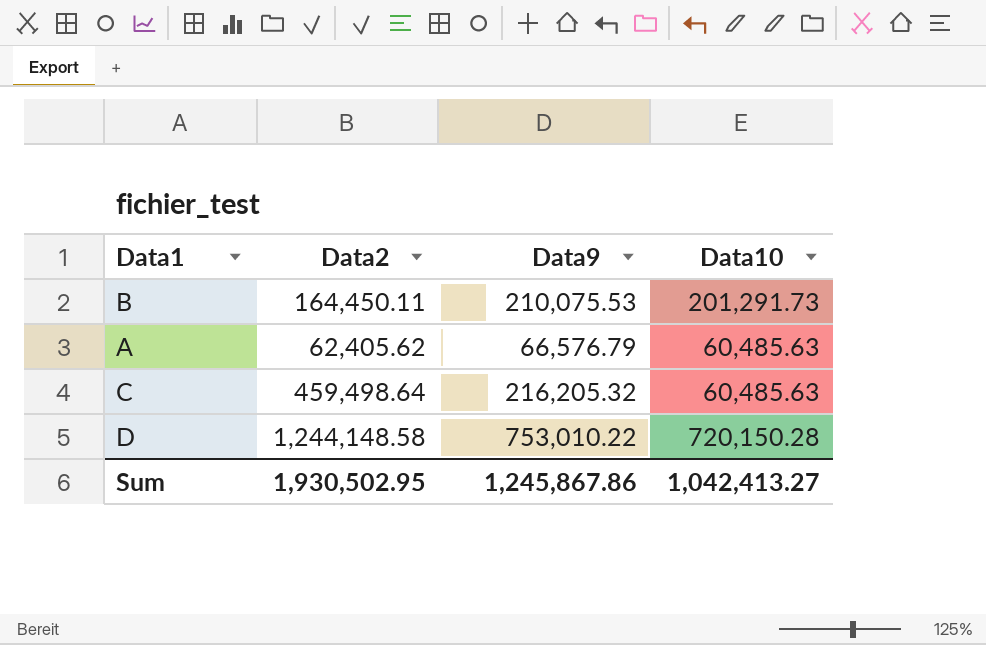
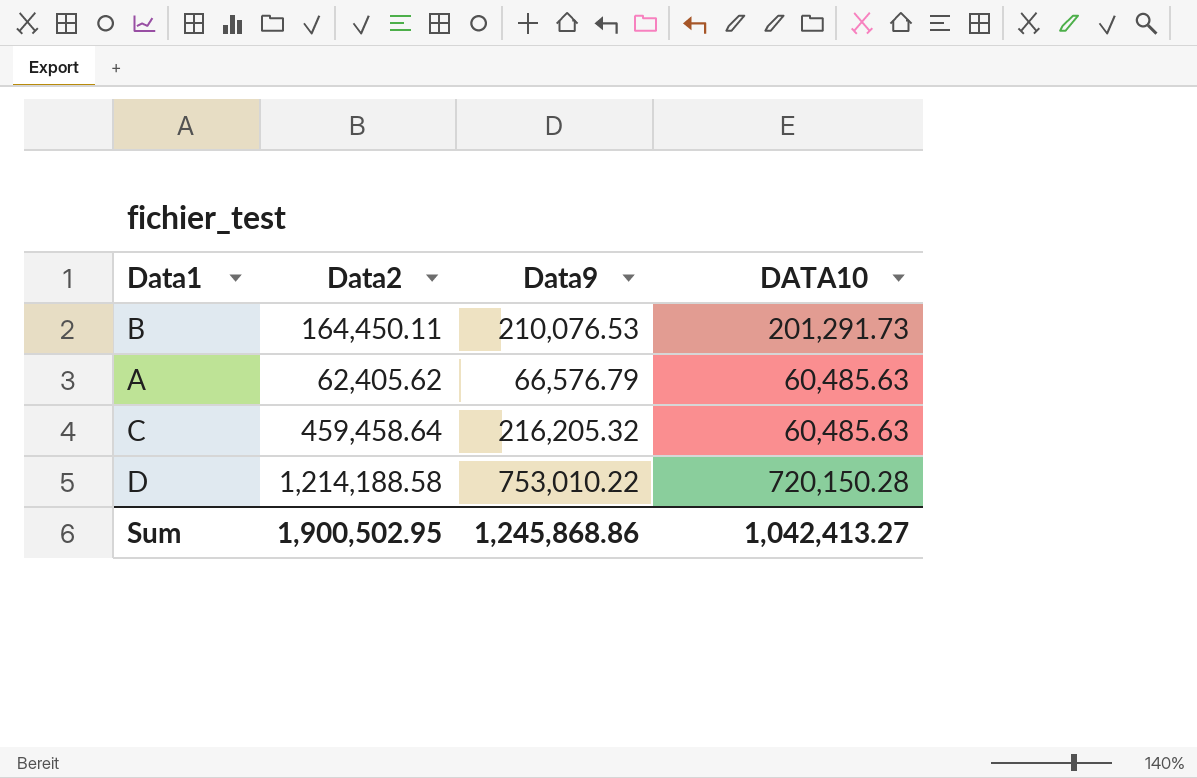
column name: Data10 -> DATA10
B | Data9: 210,075.53 -> 210,076.53
C | Data2: 459,498.64 -> 459,458.64
D | Data2: 1,244,148.58 -> 1,214,188.58
Sum | Data2: 1,930,502.95 -> 1,900,502.95
Sum | Data9: 1,245,867.86 -> 1,245,868.86

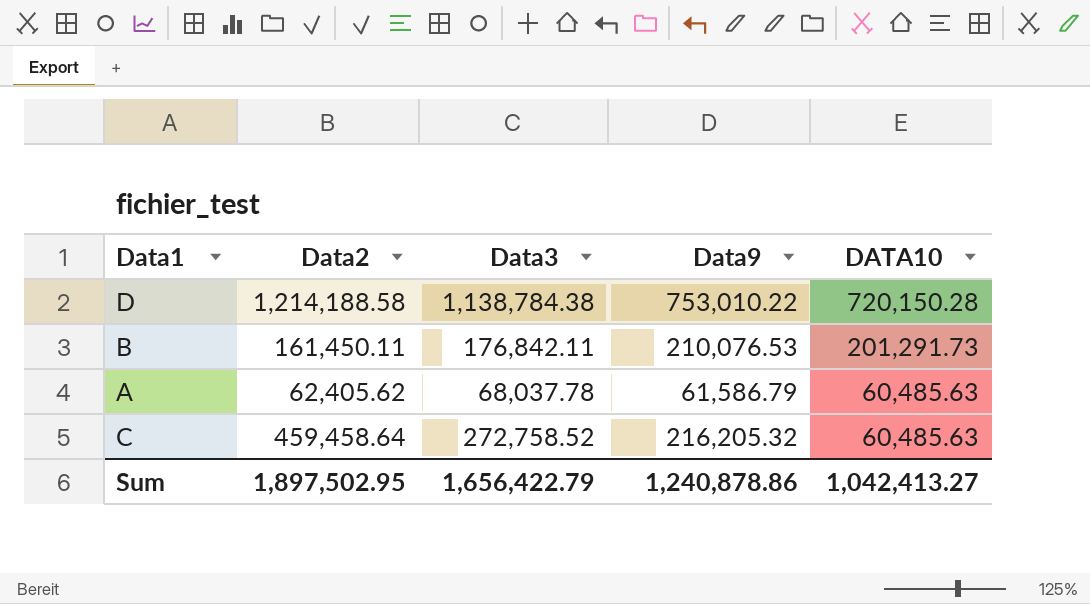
row order: none -> DATA10 descending
column Data3 | position: none -> 3
B | Data2: 164,450.11 -> 161,450.11
A | Data9: 66,576.79 -> 61,586.79
Sum | Data2: 1,900,502.95 -> 1,897,502.95
Sum | Data9: 1,245,868.86 -> 1,240,878.86

